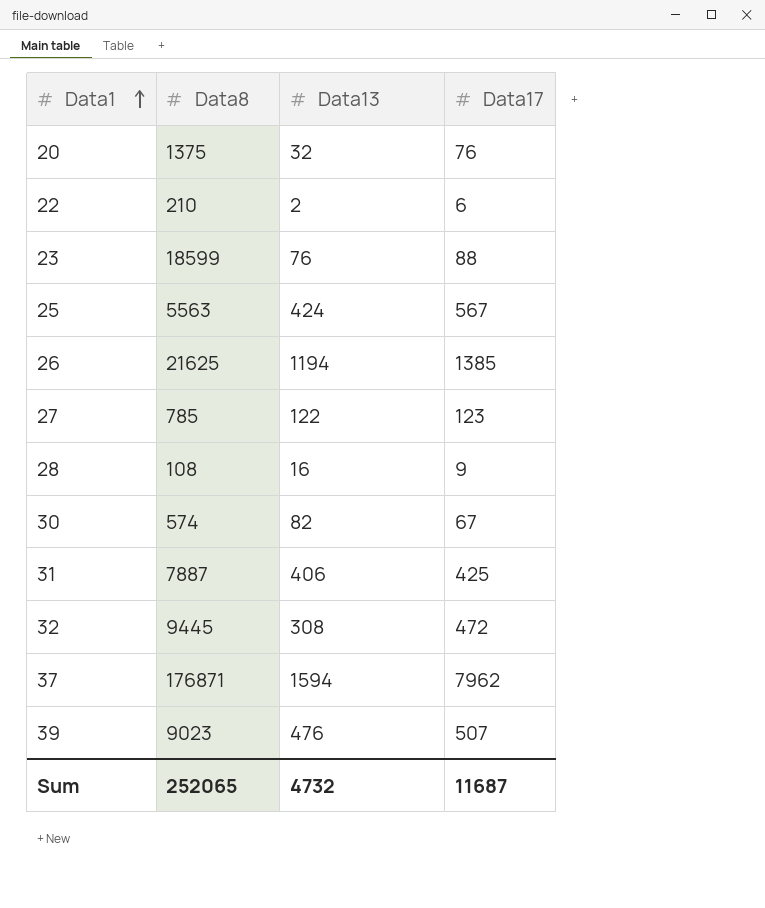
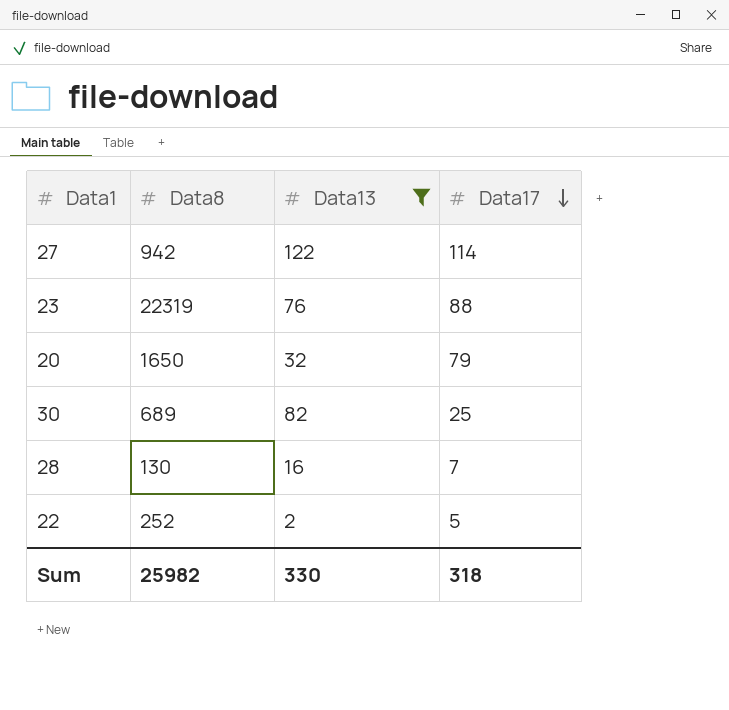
filter: none -> Data13 <= 122
row order: Data1 ascending -> Data17 descending
27 | Data8: 785 -> 942
27 | Data17: 123 -> 114
23 | Data8: 18599 -> 22319
20 | Data8: 1375 -> 1650
20 | Data17: 76 -> 79
30 | Data8: 574 -> 689
30 | Data17: 67 -> 25
28 | Data8: 108 -> 130
28 | Data17: 9 -> 7
22 | Data8: 210 -> 252
22 | Data17: 6 -> 5
Sum | Data8: 252065 -> 25982
Sum | Data13: 4732 -> 330
Sum | Data17: 11687 -> 318

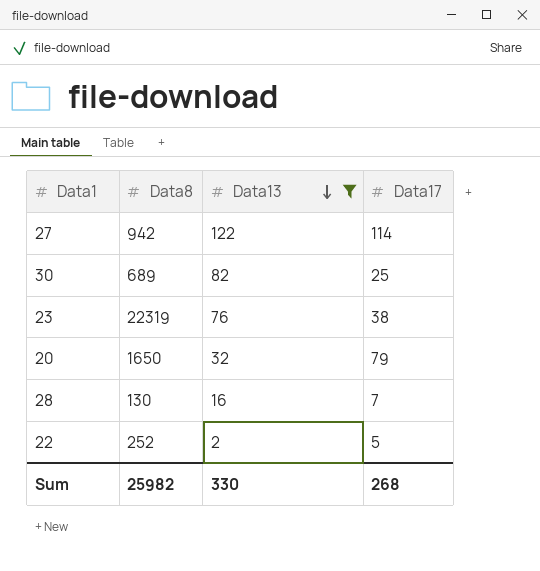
row order: Data17 descending -> Data13 descending
23 | Data17: 88 -> 38
Sum | Data17: 318 -> 268

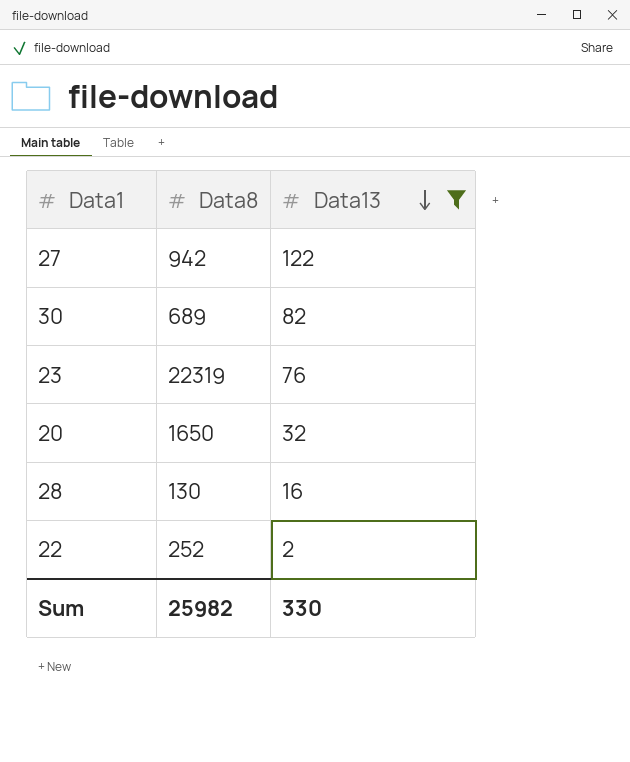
column Data17 | position: 4 -> none

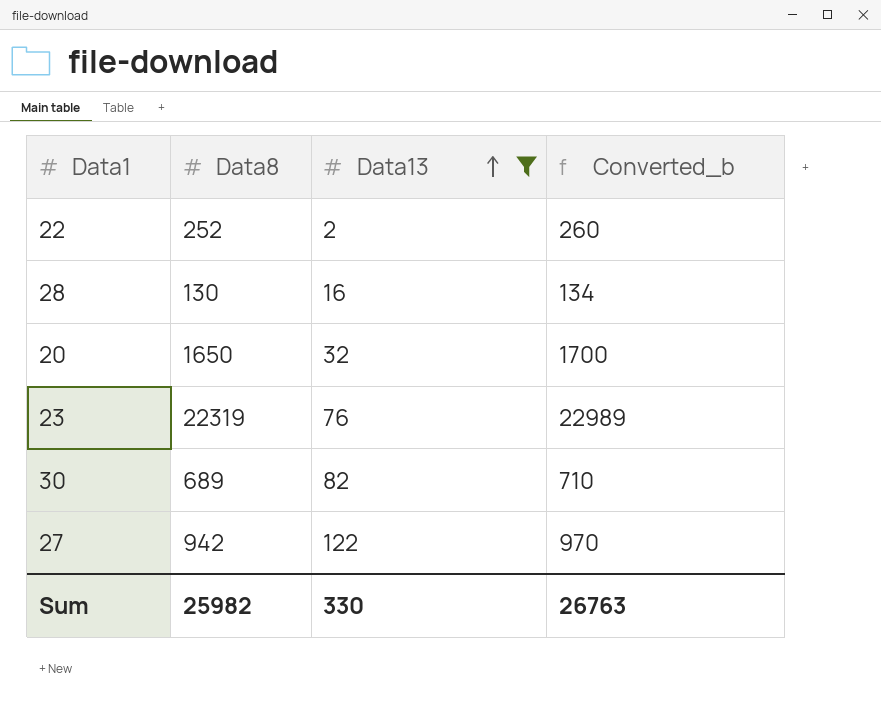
row order: Data13 descending -> Data13 ascending
column Converted_b | formula: none -> [Data8] * 1.03

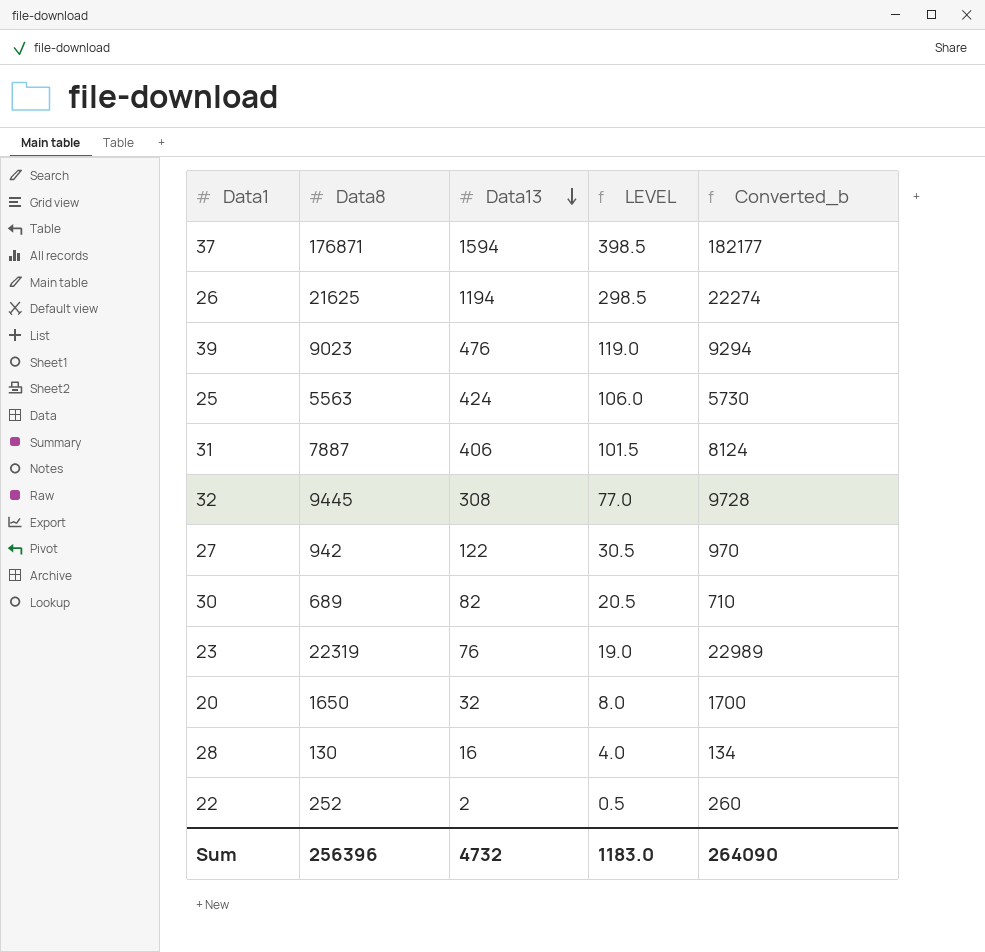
filter: Data13 <= 122 -> none
row order: Data13 ascending -> Data13 descending
column LEVEL | formula: none -> [Data13] * 0.25
Sum | Data8: 25982 -> 256396
Sum | Data13: 330 -> 4732
Sum | Converted_b: 26763 -> 264090

